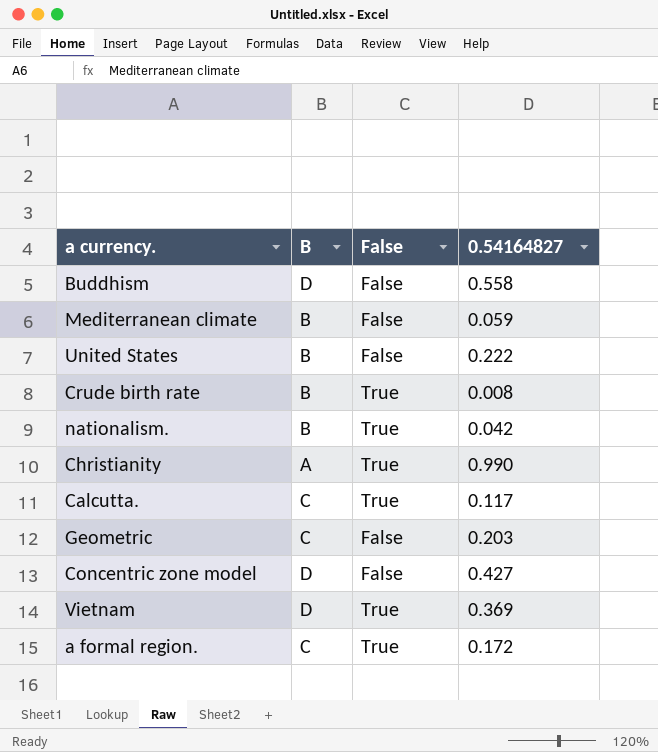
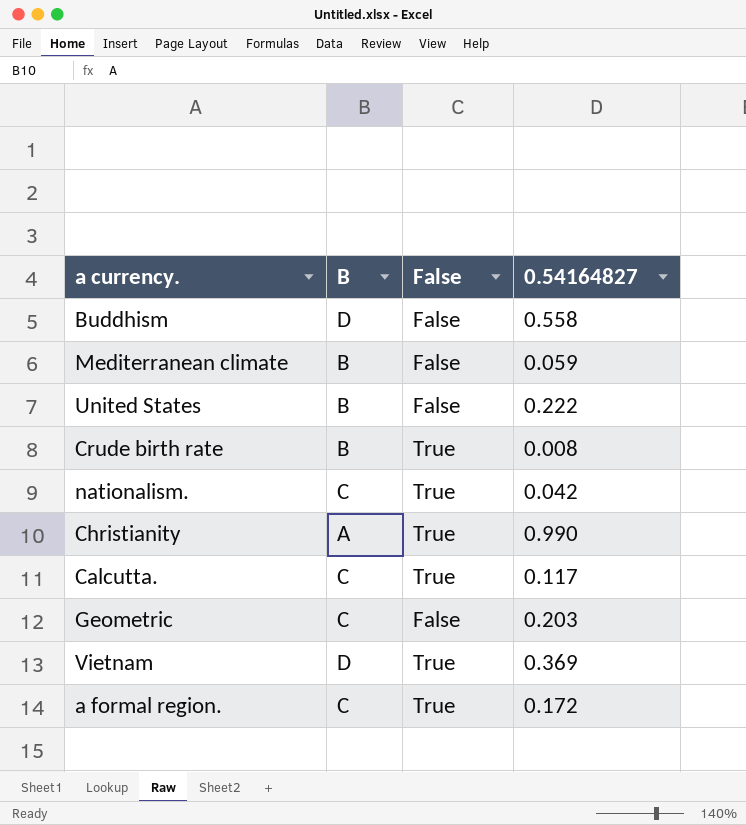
row Concentric zone model: D | False | 0.427 -> none
nationalism. | B: B -> C

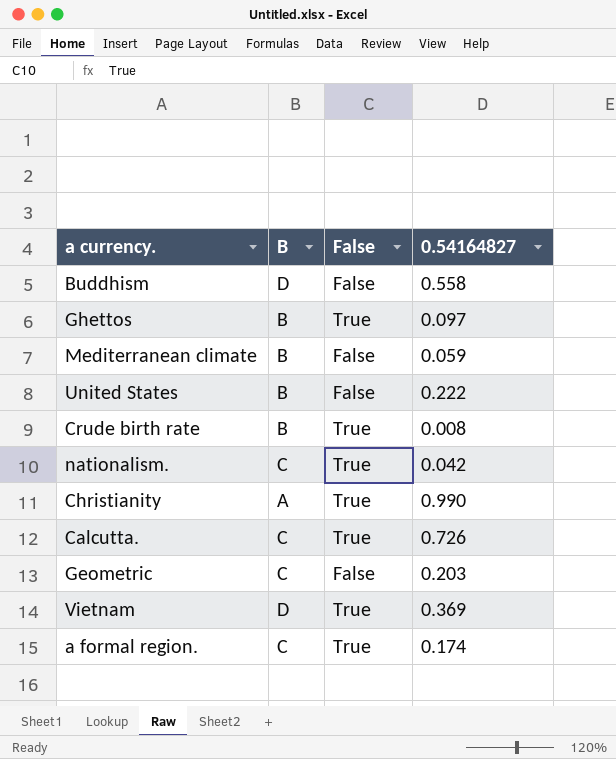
row Ghettos: none -> B | True | 0.097
Calcutta. | 0.54164827: 0.117 -> 0.726
a formal region. | 0.54164827: 0.172 -> 0.174

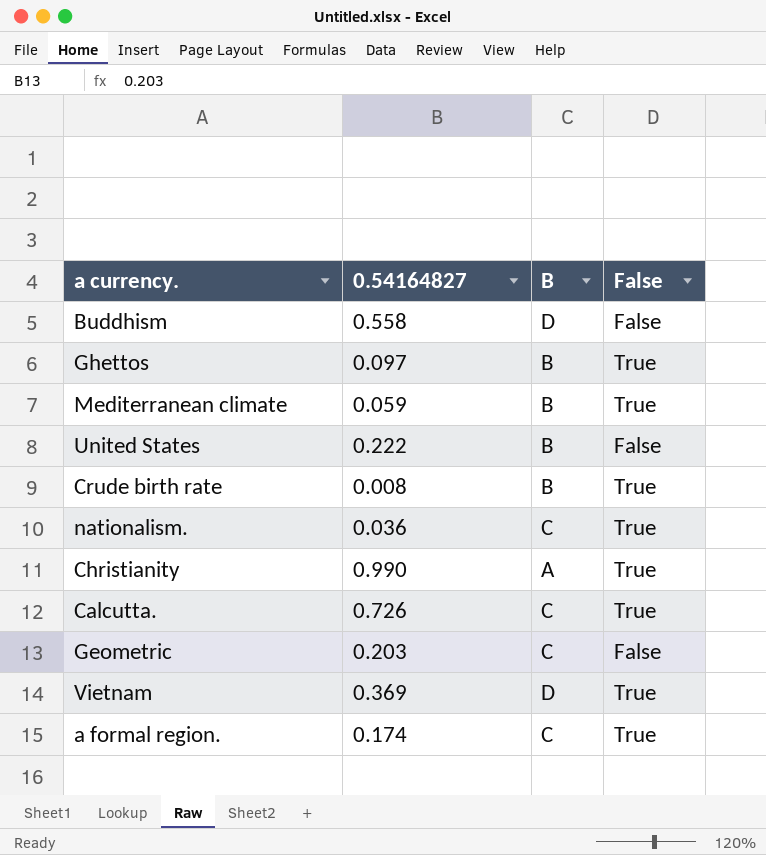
column 0.54164827 | position: 4 -> 2
Mediterranean climate | False: False -> True
nationalism. | 0.54164827: 0.042 -> 0.036

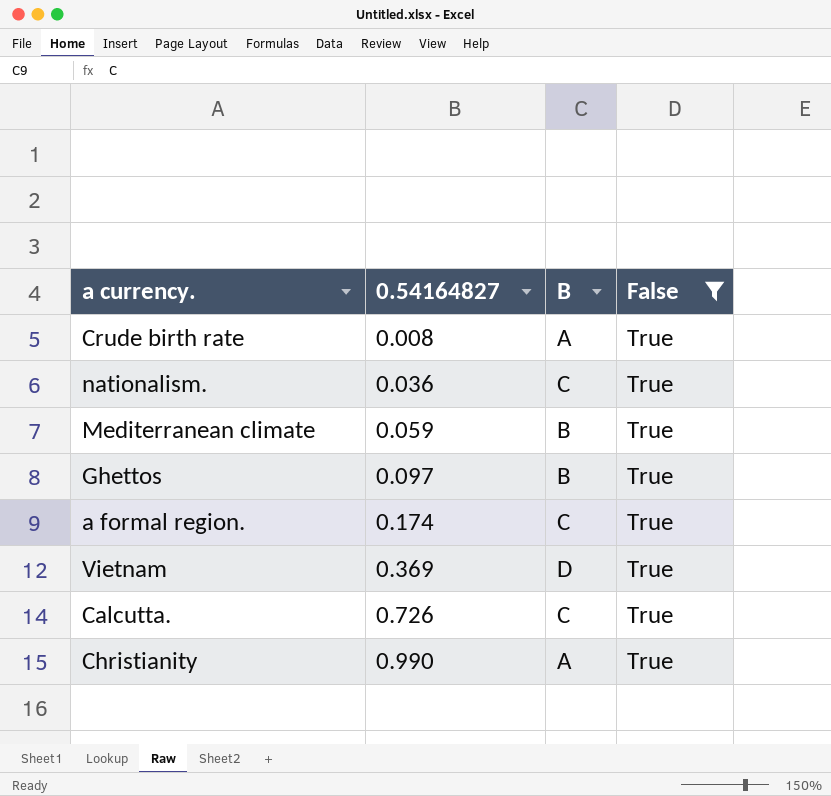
filter: none -> False = True
row order: none -> 0.54164827 ascending
Crude birth rate | B: B -> A

